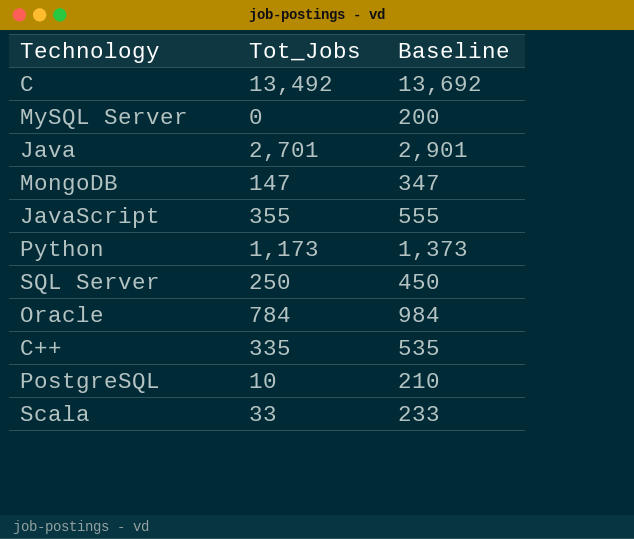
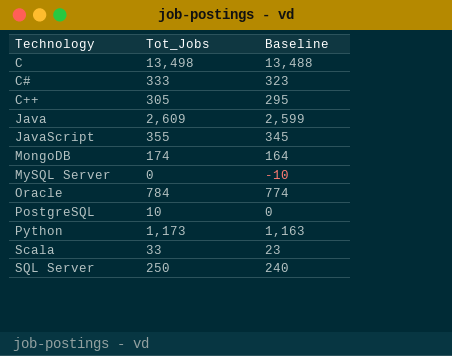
row order: none -> Technology ascending
column Baseline | formula: [Tot_Jobs] + 200 -> [Tot_Jobs] - 10
C | Tot_Jobs: 13,492 -> 13,498
row C#: none -> 333 | 323
C++ | Tot_Jobs: 335 -> 305
Java | Tot_Jobs: 2,701 -> 2,609
MongoDB | Tot_Jobs: 147 -> 174

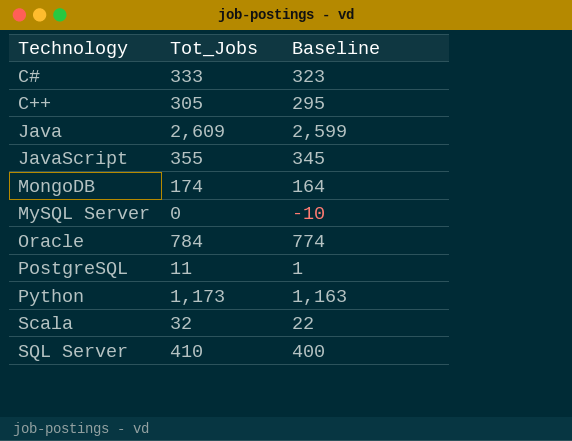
row C: 13,498 | 13,488 -> none
PostgreSQL | Tot_Jobs: 10 -> 11
PostgreSQL | Baseline: 0 -> 1
Scala | Tot_Jobs: 33 -> 32
Scala | Baseline: 23 -> 22
SQL Server | Tot_Jobs: 250 -> 410
SQL Server | Baseline: 240 -> 400

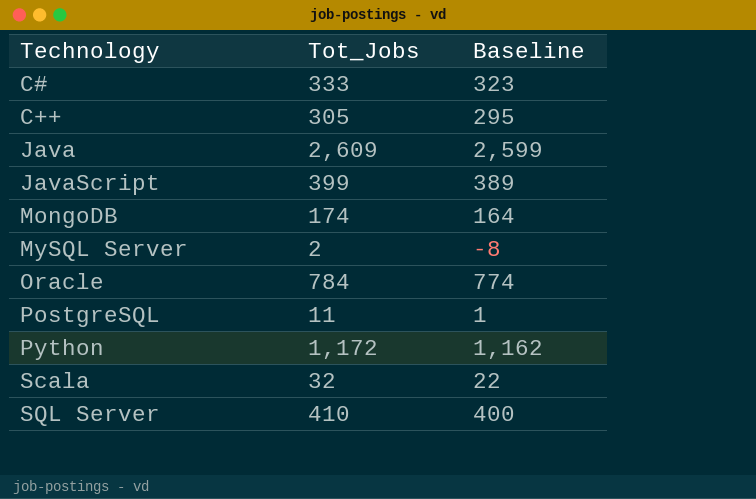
JavaScript | Tot_Jobs: 355 -> 399
JavaScript | Baseline: 345 -> 389
MySQL Server | Tot_Jobs: 0 -> 2
MySQL Server | Baseline: -10 -> -8
Python | Tot_Jobs: 1,173 -> 1,172
Python | Baseline: 1,163 -> 1,162

